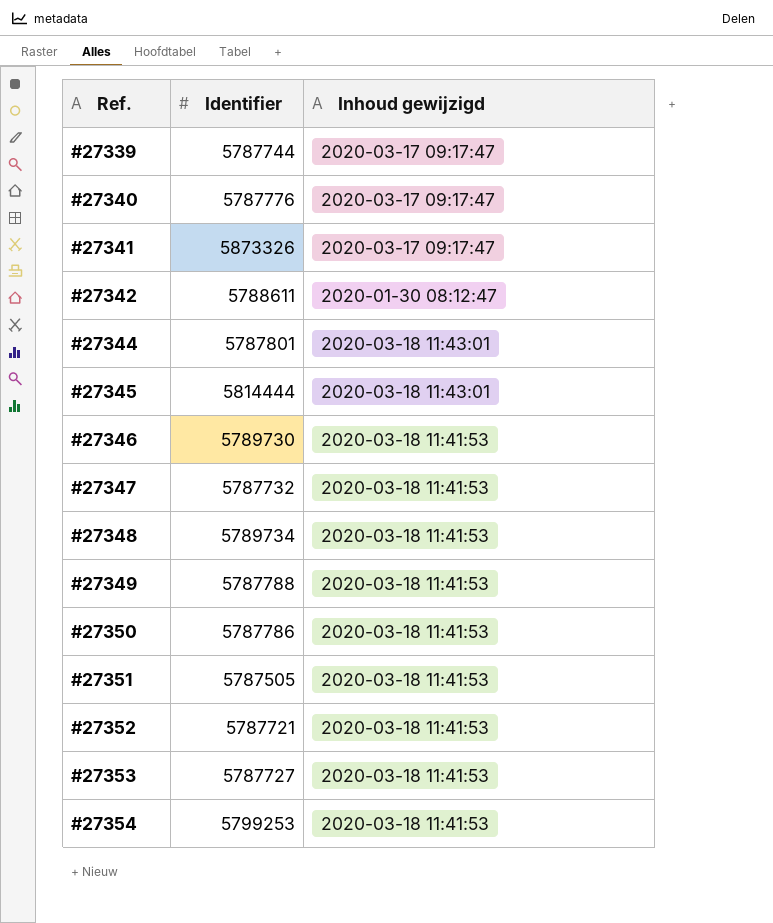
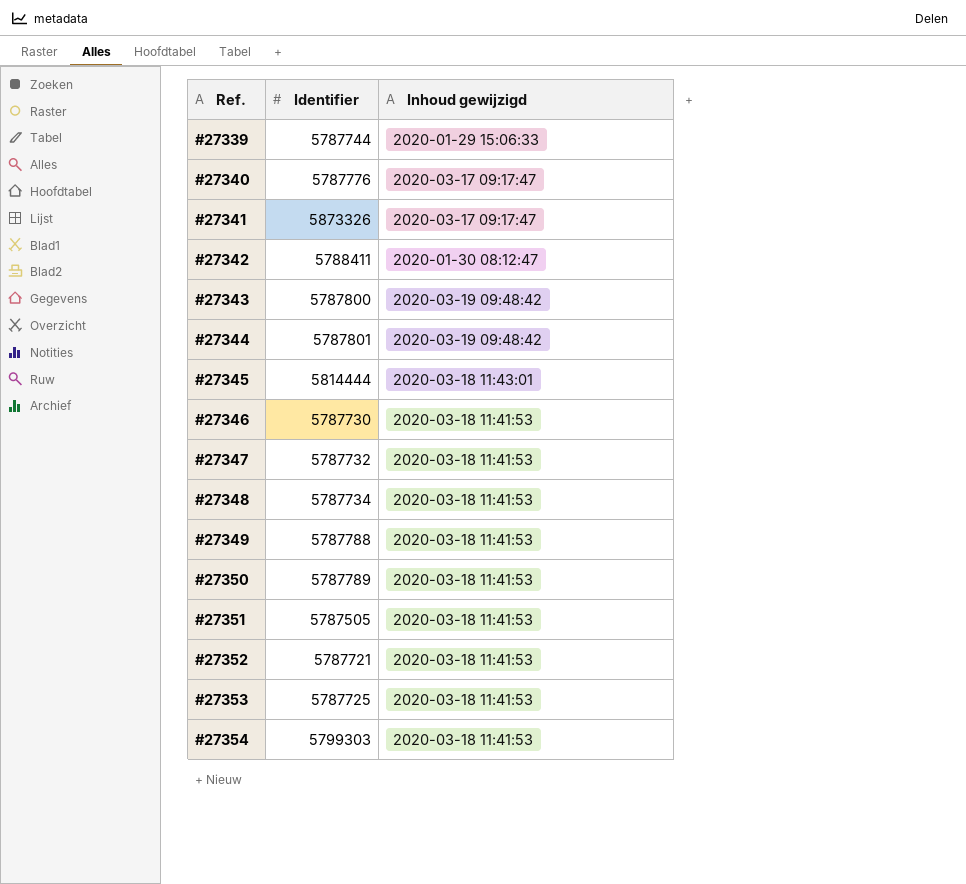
#27339 | Inhoud gewijzigd: 2020-03-17 09:17:47 -> 2020-01-29 15:06:33
#27342 | Identifier: 5788611 -> 5788411
row #27343: none -> 5787800 | 2020-03-19 09:48:42
#27344 | Inhoud gewijzigd: 2020-03-18 11:43:01 -> 2020-03-19 09:48:42
#27346 | Identifier: 5789730 -> 5787730
#27348 | Identifier: 5789734 -> 5787734
#27350 | Identifier: 5787786 -> 5787789
#27353 | Identifier: 5787727 -> 5787725
#27354 | Identifier: 5799253 -> 5799303

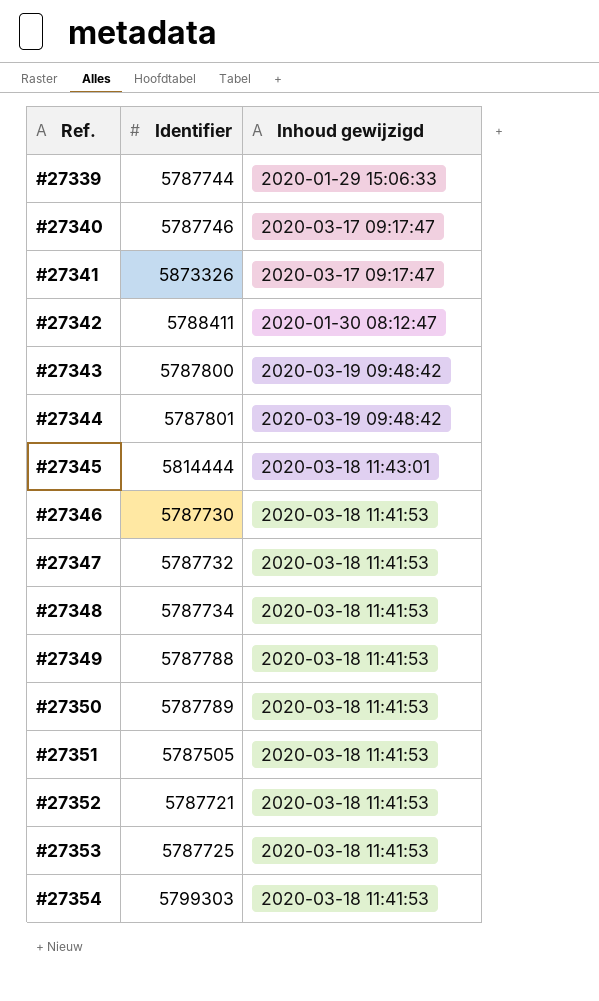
#27340 | Identifier: 5787776 -> 5787746

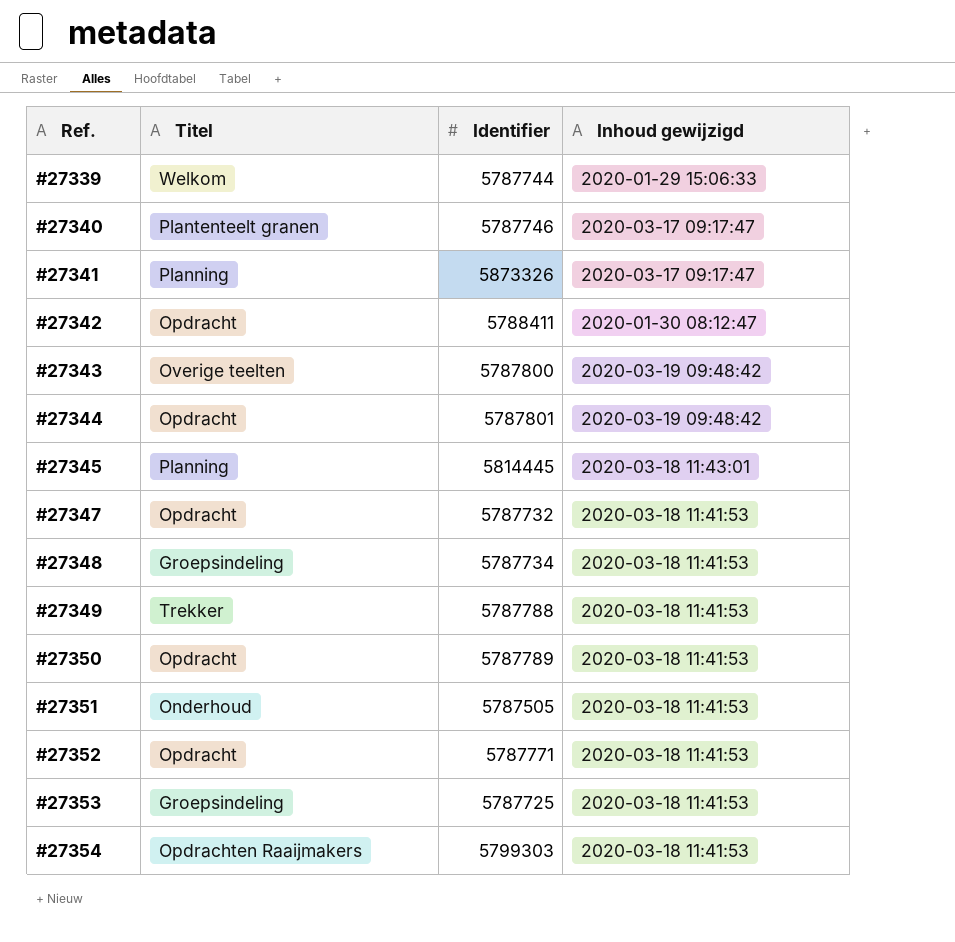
column Titel | position: none -> 2
row #27346: 5787730 | 2020-03-18 11:41:53 -> none
#27345 | Identifier: 5814444 -> 5814445
#27352 | Identifier: 5787721 -> 5787771

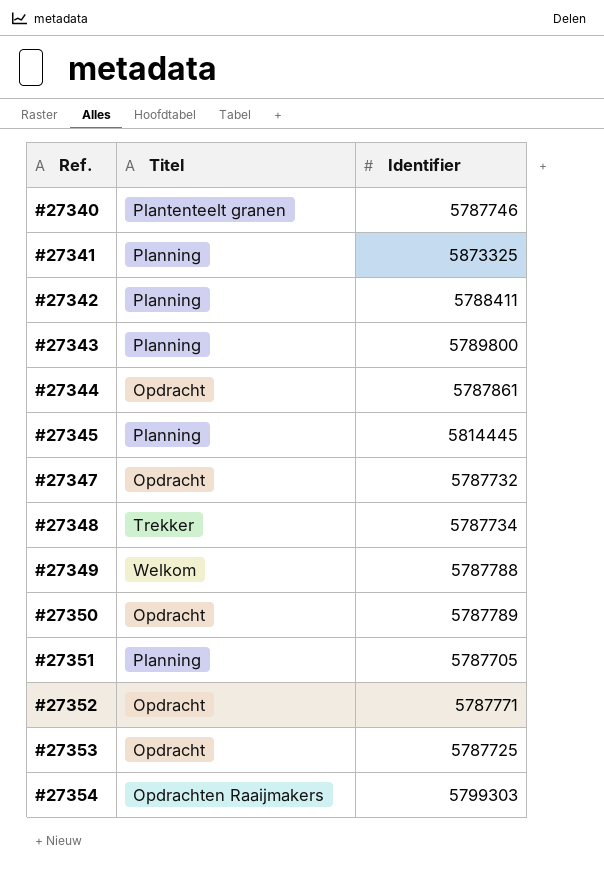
column Inhoud gewijzigd | position: 4 -> none
row #27339: Welkom | 5787744 | 2020-01-29 15:06:33 -> none
#27341 | Identifier: 5873326 -> 5873325
#27342 | Titel: Opdracht -> Planning
#27343 | Titel: Overige teelten -> Planning
#27343 | Identifier: 5787800 -> 5789800
#27344 | Identifier: 5787801 -> 5787861
#27348 | Titel: Groepsindeling -> Trekker
#27349 | Titel: Trekker -> Welkom
#27351 | Titel: Onderhoud -> Planning
#27351 | Identifier: 5787505 -> 5787705
#27353 | Titel: Groepsindeling -> Opdracht

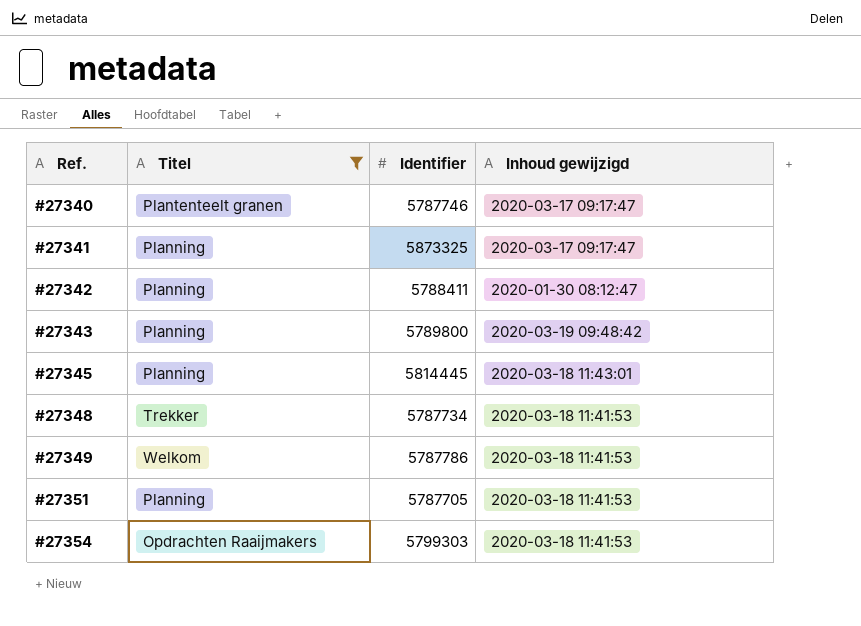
filter: none -> Titel != Opdracht
column Inhoud gewijzigd | position: none -> 4
#27349 | Identifier: 5787788 -> 5787786

